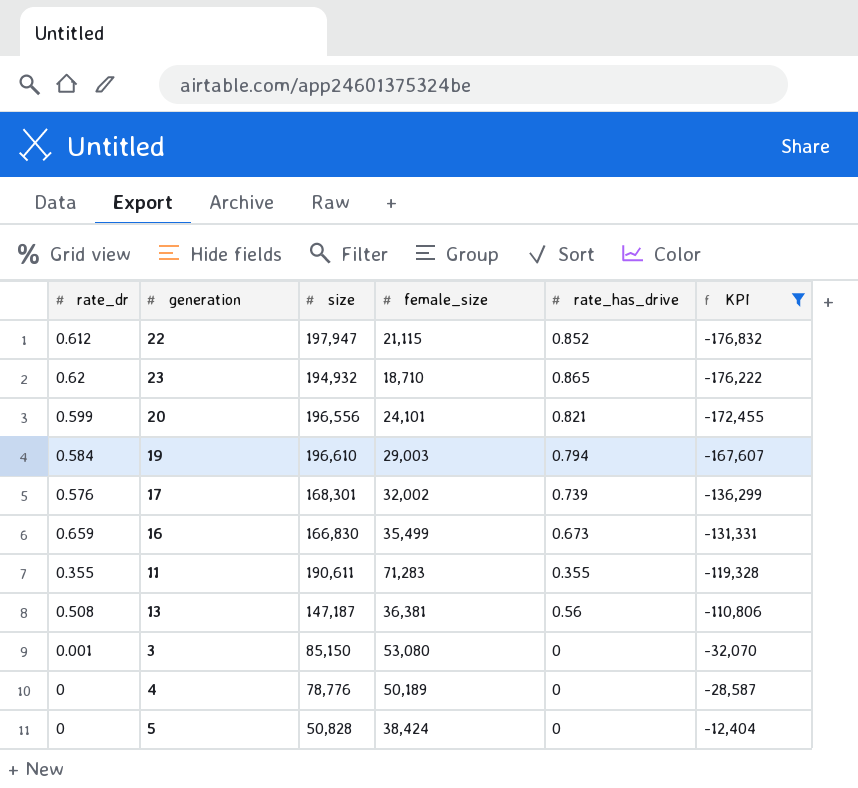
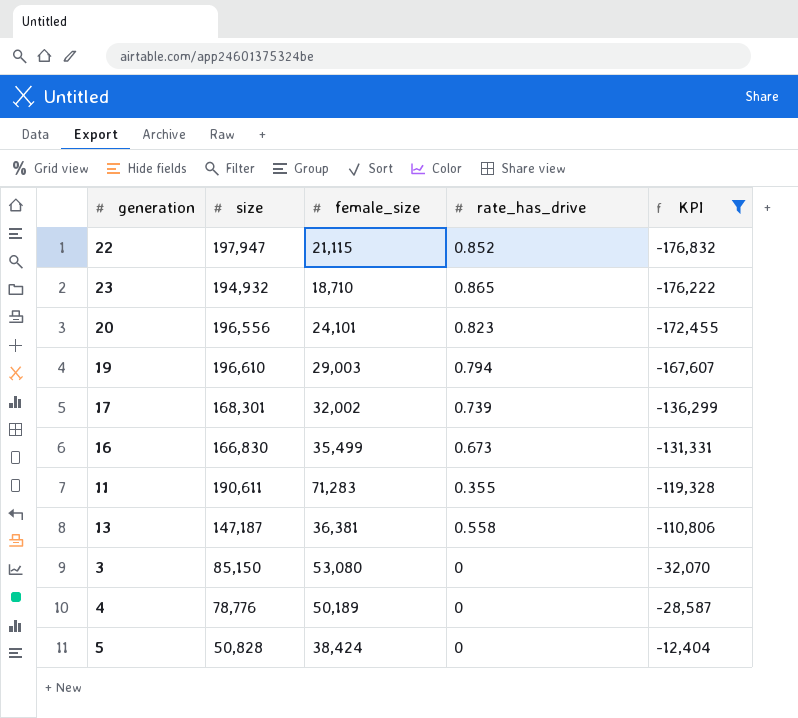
column rate_dr | position: 1 -> none
20 | rate_has_drive: 0.821 -> 0.823
13 | rate_has_drive: 0.56 -> 0.558

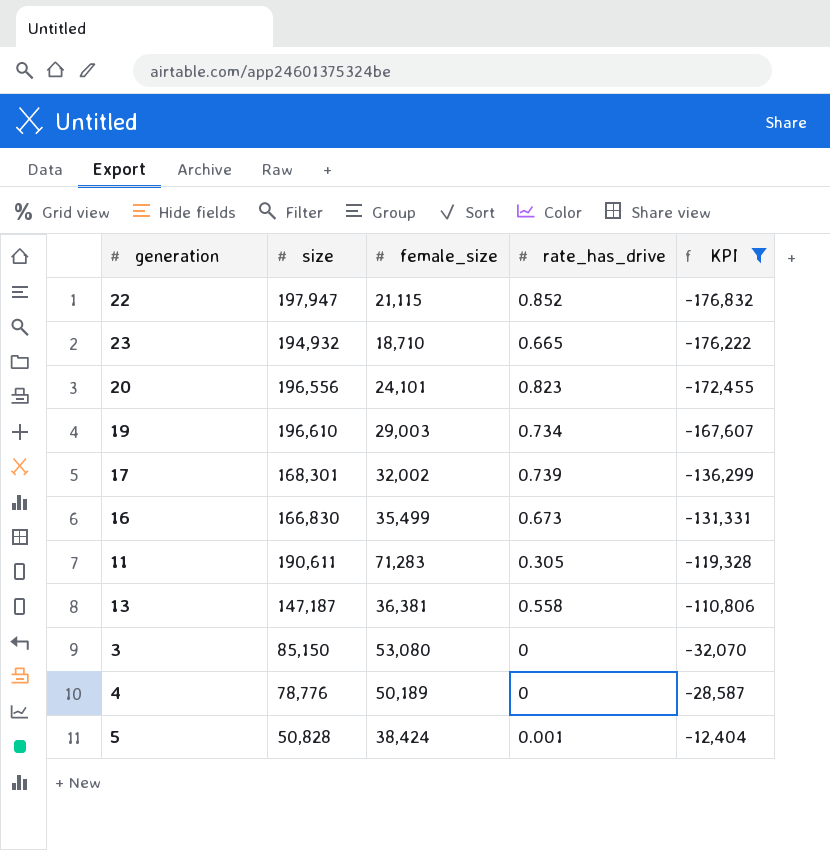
23 | rate_has_drive: 0.865 -> 0.665
19 | rate_has_drive: 0.794 -> 0.734
11 | rate_has_drive: 0.355 -> 0.305
5 | rate_has_drive: 0 -> 0.001

